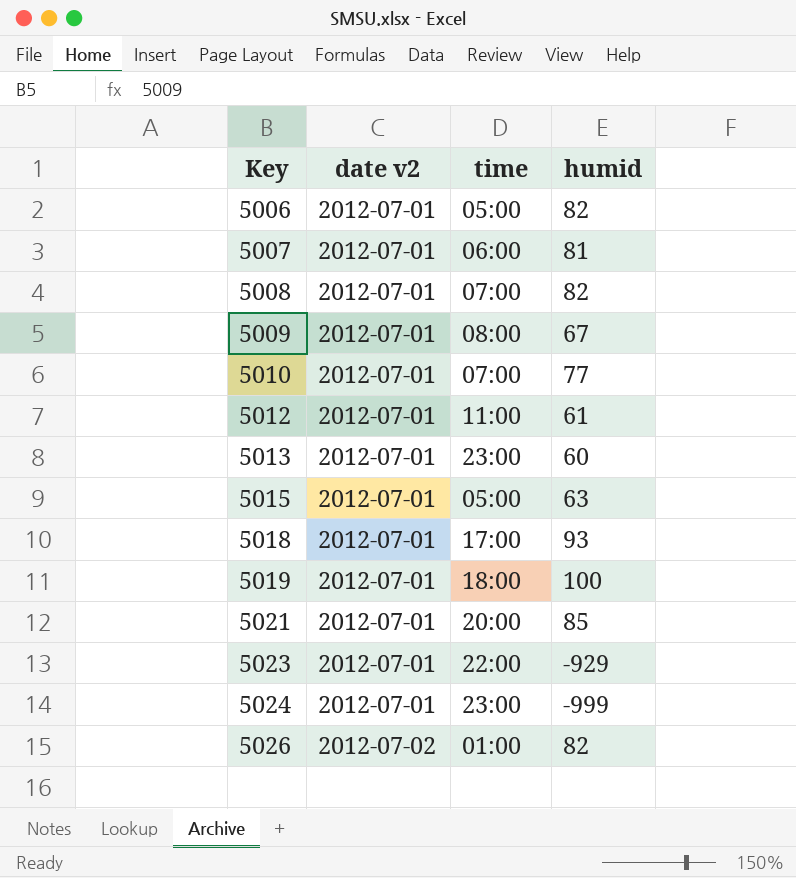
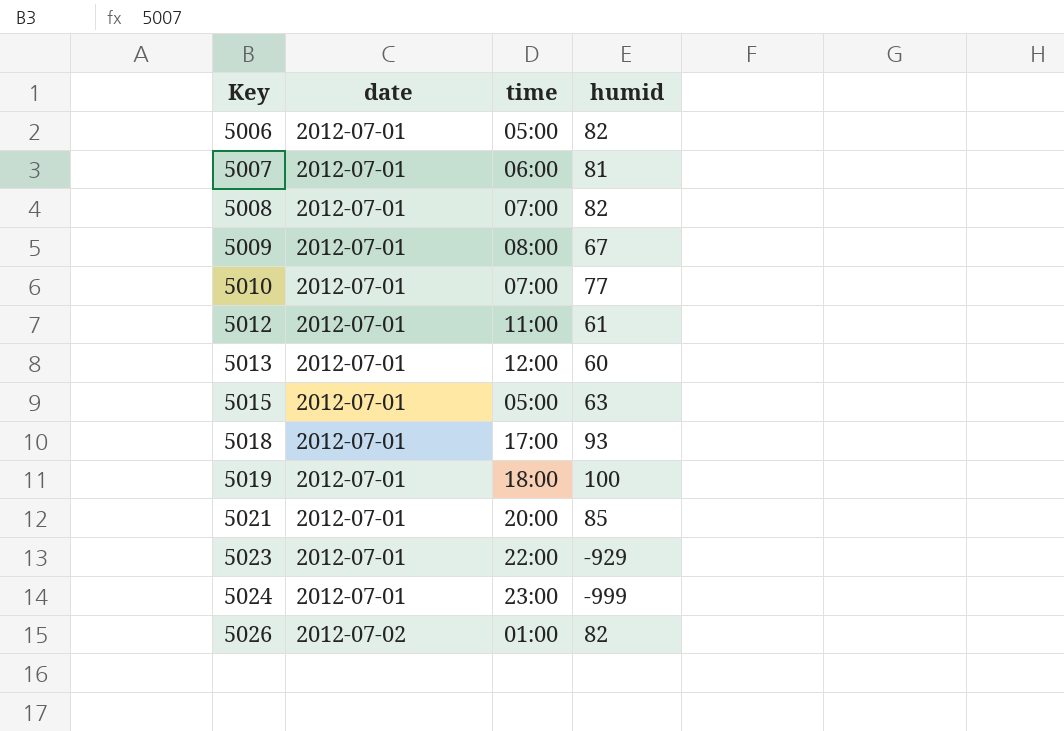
column name: date v2 -> date
5013 | time: 23:00 -> 12:00

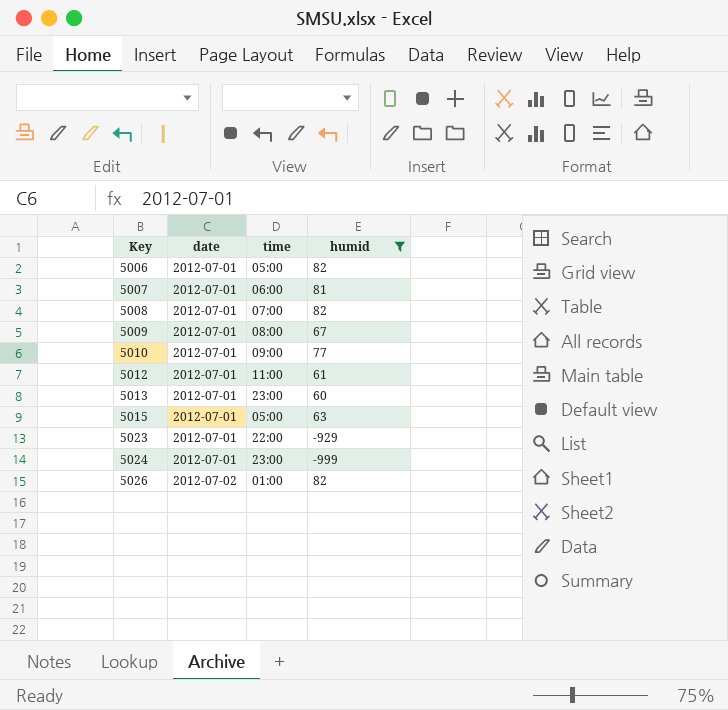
filter: none -> humid <= 82
5010 | time: 07:00 -> 09:00
5013 | time: 12:00 -> 23:00

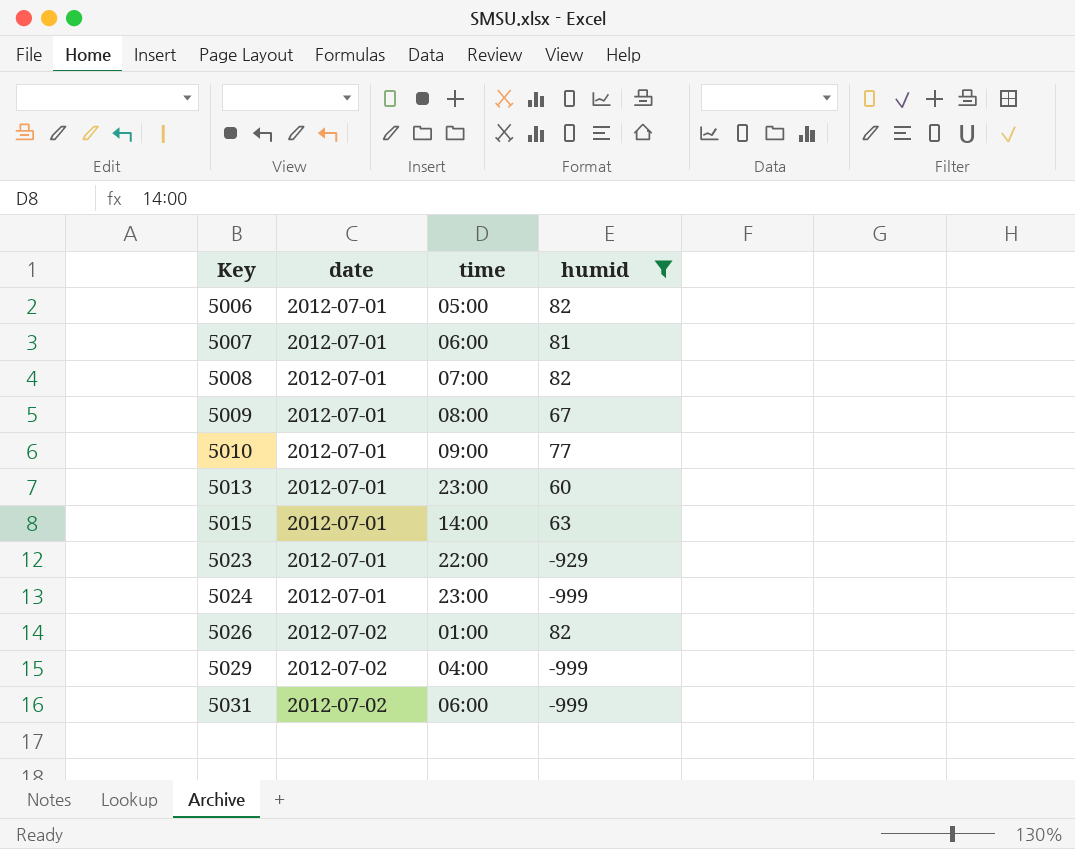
row 5012: 2012-07-01 | 11:00 | 61 -> none
5015 | time: 05:00 -> 14:00
row 5029: none -> 2012-07-02 | 04:00 | -999
row 5031: none -> 2012-07-02 | 06:00 | -999

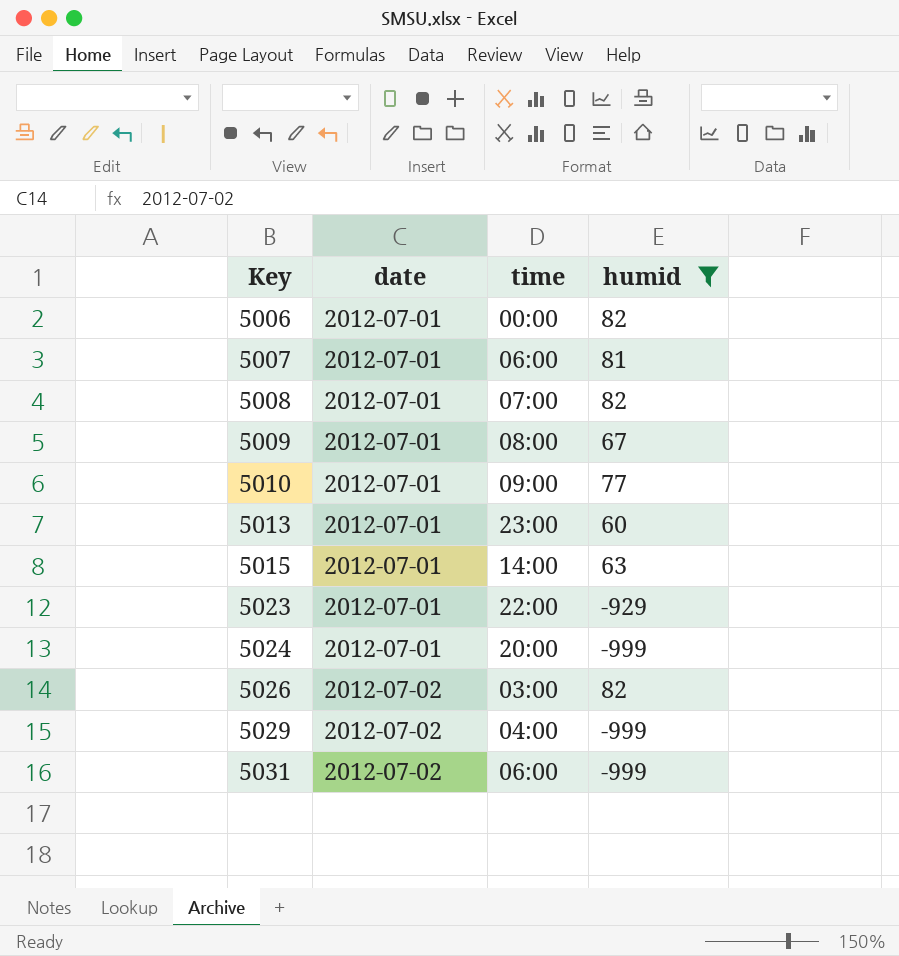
5006 | time: 05:00 -> 00:00
5024 | time: 23:00 -> 20:00
5026 | time: 01:00 -> 03:00

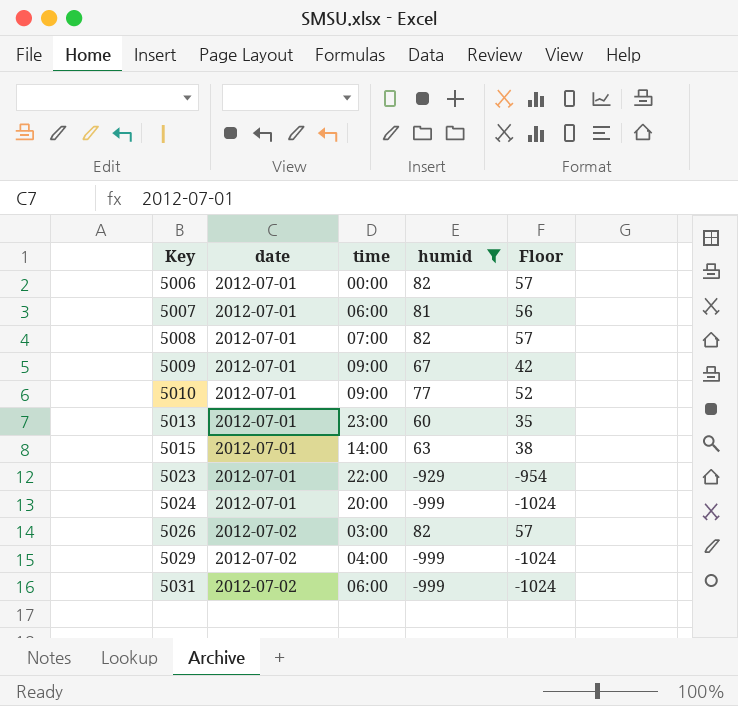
column Floor | formula: none -> [humid] - 25
5009 | time: 08:00 -> 09:00

